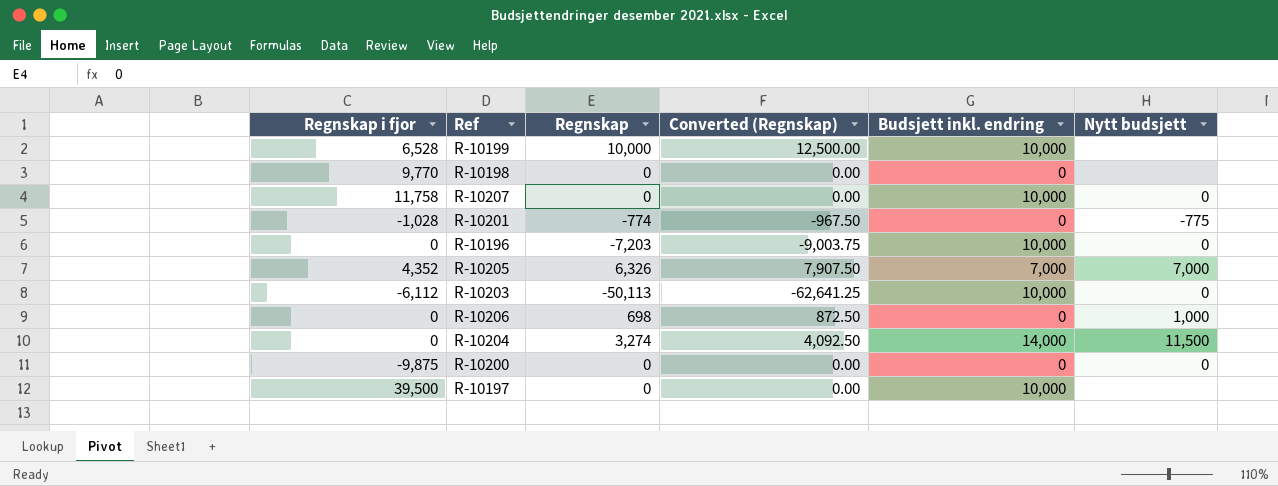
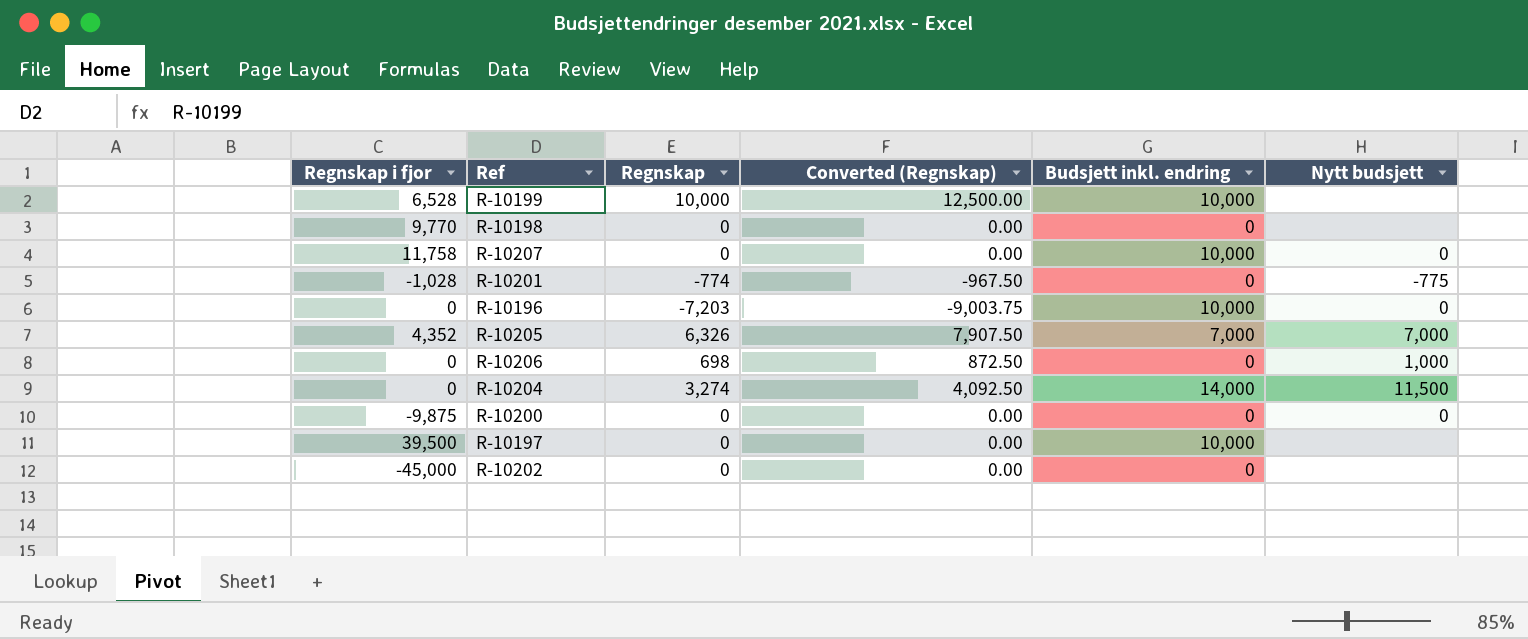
row R-10203: -6,112 | -50,113 | -62,641.25 | 10,000 | 0 -> none
row R-10202: none -> -45,000 | 0 | 0.00 | 0 | none

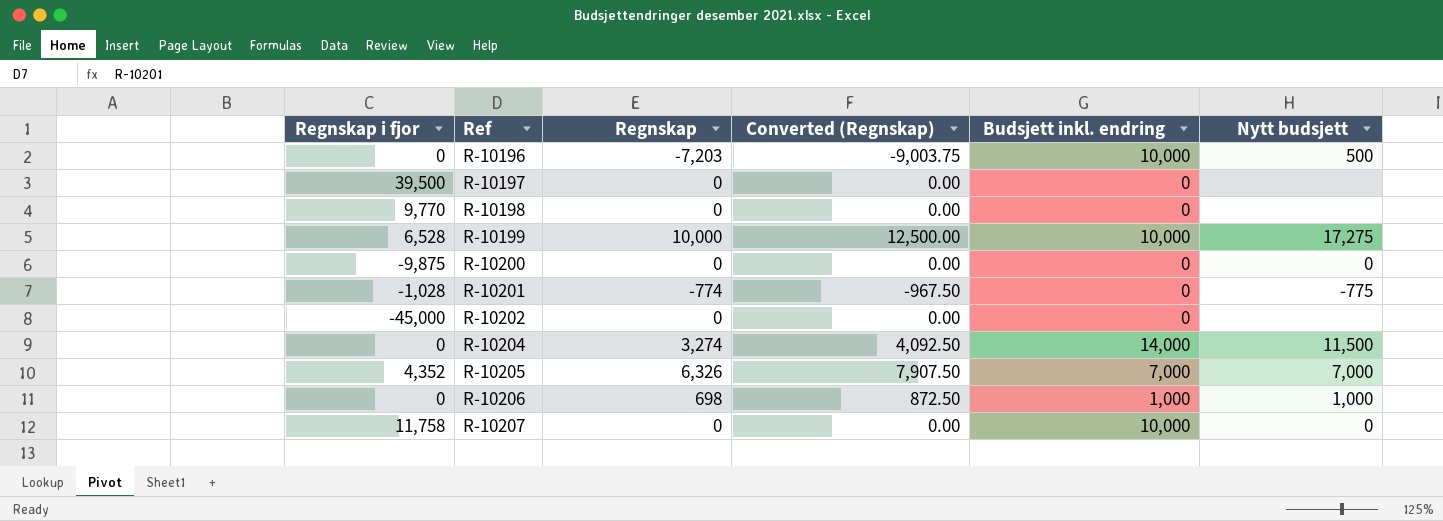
row order: none -> Ref ascending
R-10196 | Nytt budsjett: 0 -> 500
R-10197 | Budsjett inkl. endring: 10,000 -> 0
R-10199 | Nytt budsjett: none -> 17,275
R-10206 | Budsjett inkl. endring: 0 -> 1,000

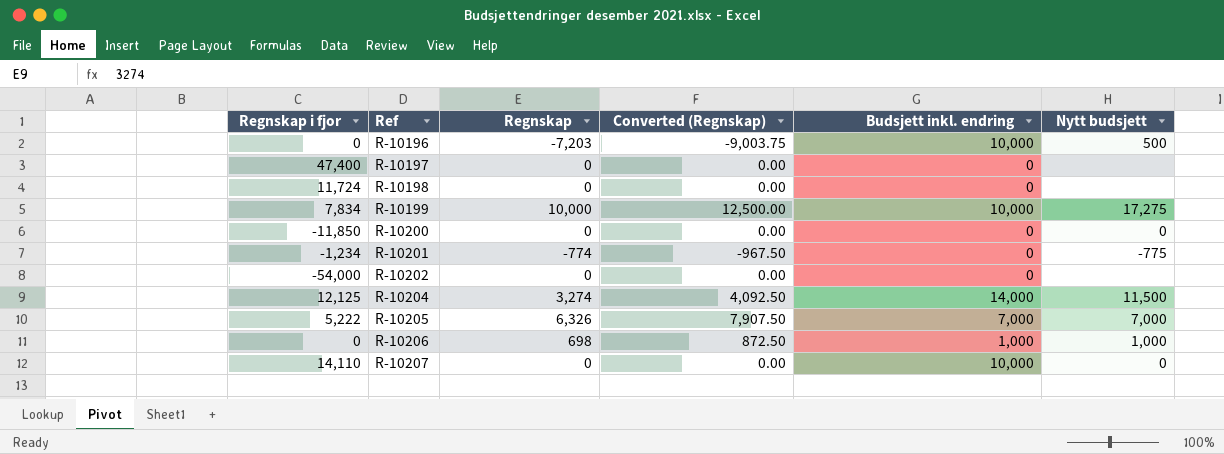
R-10197 | Regnskap i fjor: 39,500 -> 47,400
R-10198 | Regnskap i fjor: 9,770 -> 11,724
R-10199 | Regnskap i fjor: 6,528 -> 7,834
R-10200 | Regnskap i fjor: -9,875 -> -11,850
R-10201 | Regnskap i fjor: -1,028 -> -1,234
R-10202 | Regnskap i fjor: -45,000 -> -54,000
R-10204 | Regnskap i fjor: 0 -> 12,125
R-10205 | Regnskap i fjor: 4,352 -> 5,222
R-10207 | Regnskap i fjor: 11,758 -> 14,110

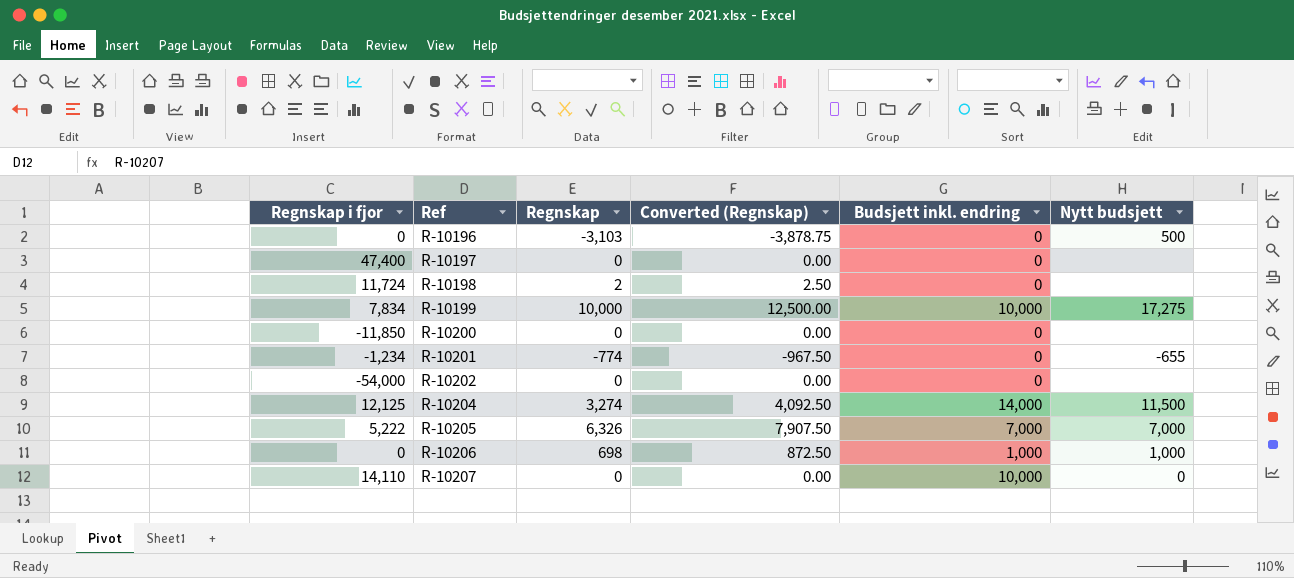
R-10196 | Regnskap: -7,203 -> -3,103
R-10196 | Converted (Regnskap): -9,003.75 -> -3,878.75
R-10196 | Budsjett inkl. endring: 10,000 -> 0
R-10198 | Regnskap: 0 -> 2
R-10198 | Converted (Regnskap): 0.00 -> 2.50
R-10200 | Nytt budsjett: 0 -> none
R-10201 | Nytt budsjett: -775 -> -655

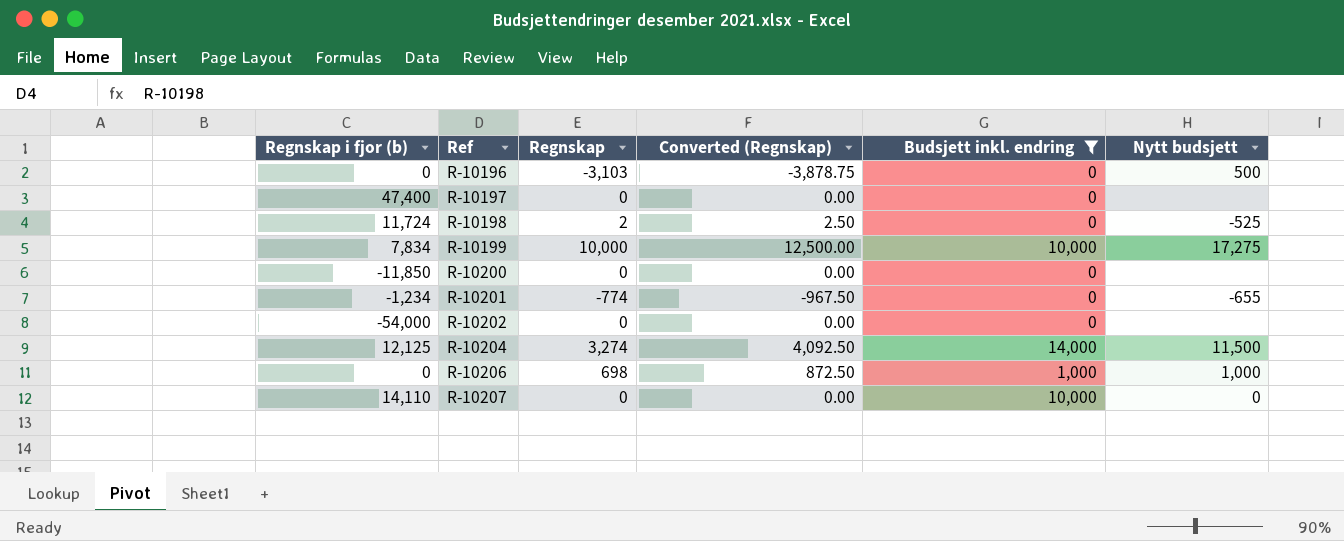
filter: none -> Budsjett inkl. endring != 7,000
column name: Regnskap i fjor -> Regnskap i fjor (b)
R-10198 | Nytt budsjett: none -> -525

